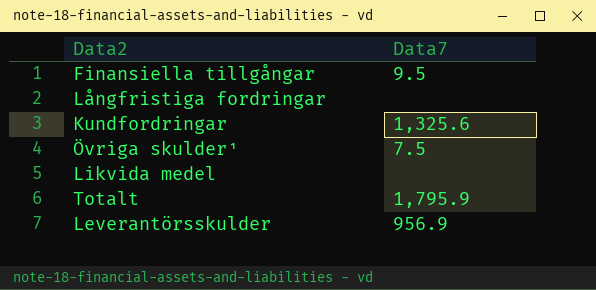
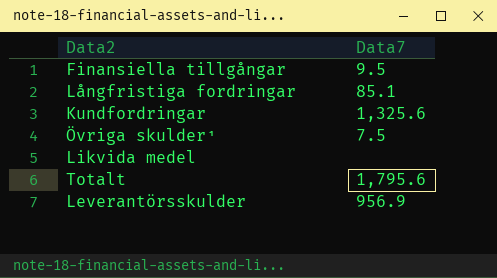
Långfristiga fordringar | Data7: none -> 85.1
Totalt | Data7: 1,795.9 -> 1,795.6

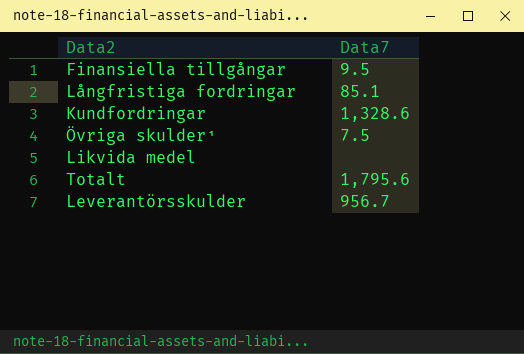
Kundfordringar | Data7: 1,325.6 -> 1,328.6
Leverantörsskulder | Data7: 956.9 -> 956.7

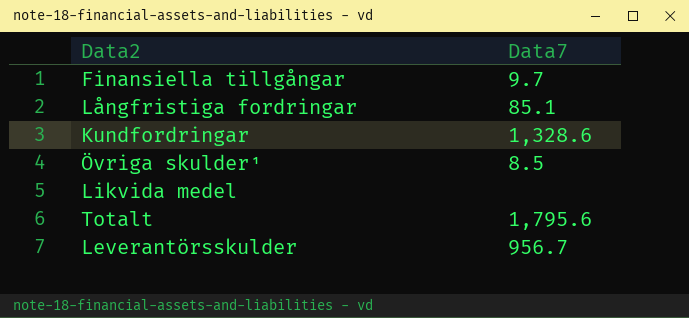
Finansiella tillgångar | Data7: 9.5 -> 9.7
Övriga skulder¹ | Data7: 7.5 -> 8.5

